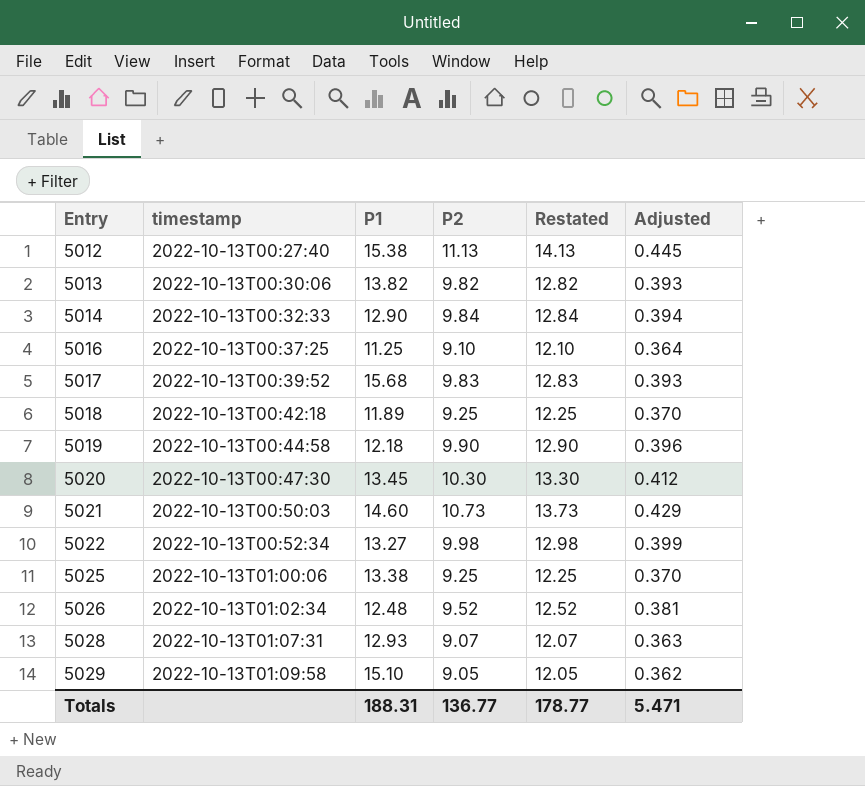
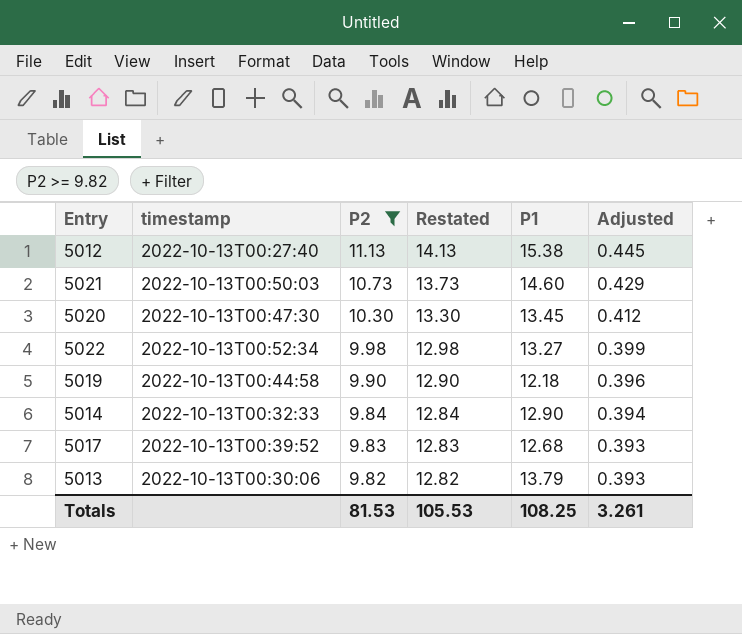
filter: none -> P2 >= 9.82
row order: Entry ascending -> P2 descending
column P1 | position: 3 -> 5
5017 | P1: 15.68 -> 12.68
5013 | P1: 13.82 -> 13.79
Totals | P2: 136.77 -> 81.53
Totals | Restated: 178.77 -> 105.53
Totals | P1: 188.31 -> 108.25
Totals | Adjusted: 5.471 -> 3.261

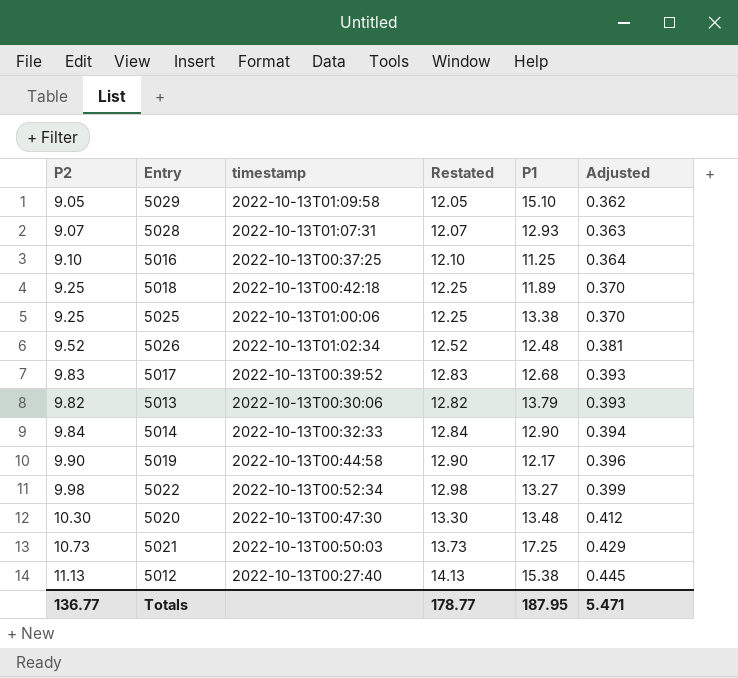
filter: P2 >= 9.82 -> none
row order: P2 descending -> Adjusted ascending
column P2 | position: 3 -> 1
5019 | P1: 12.18 -> 12.17
5020 | P1: 13.45 -> 13.48
5021 | P1: 14.60 -> 17.25
Totals | P2: 81.53 -> 136.77
Totals | Restated: 105.53 -> 178.77
Totals | P1: 108.25 -> 187.95
Totals | Adjusted: 3.261 -> 5.471

